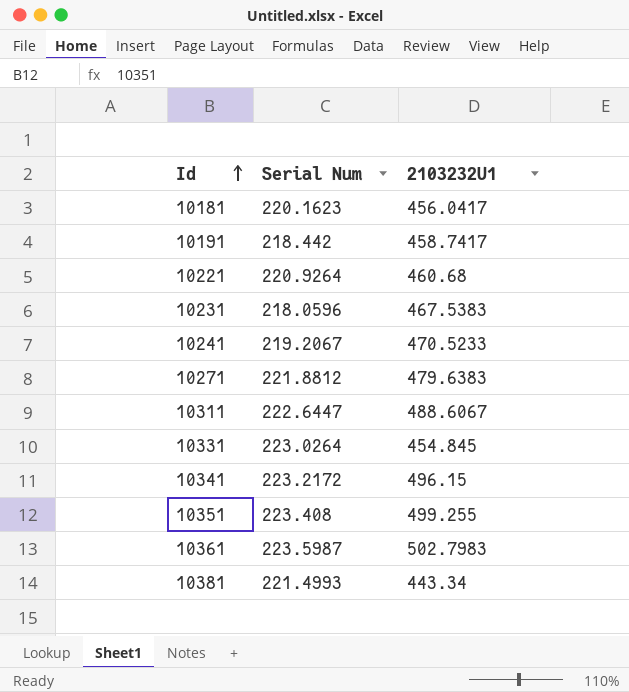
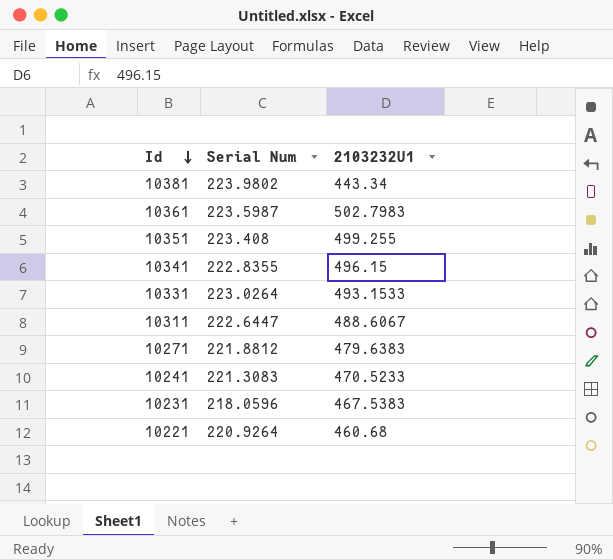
row order: Id ascending -> Id descending
row 10181: 220.1623 | 456.0417 -> none
row 10191: 218.442 | 458.7417 -> none
10381 | Serial Num: 221.4993 -> 223.9802
10341 | Serial Num: 223.2172 -> 222.8355
10331 | 2103232U1: 454.845 -> 493.1533
10241 | Serial Num: 219.2067 -> 221.3083

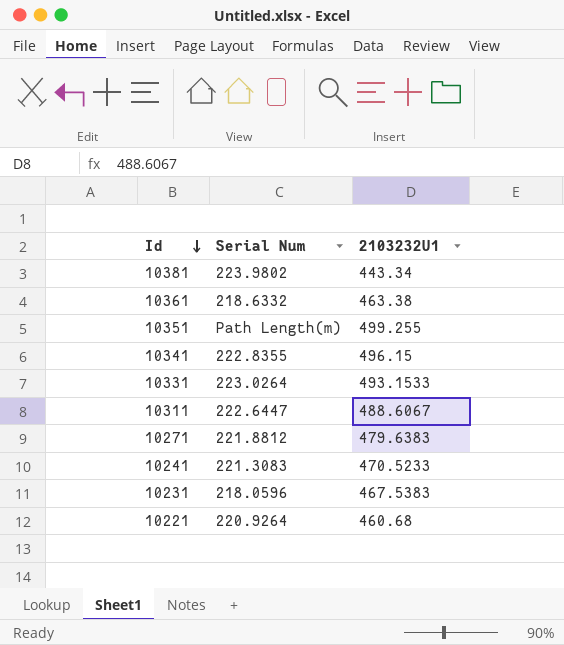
10361 | Serial Num: 223.5987 -> 218.6332
10361 | 2103232U1: 502.7983 -> 463.38
10351 | Serial Num: 223.408 -> Path Length(m)

